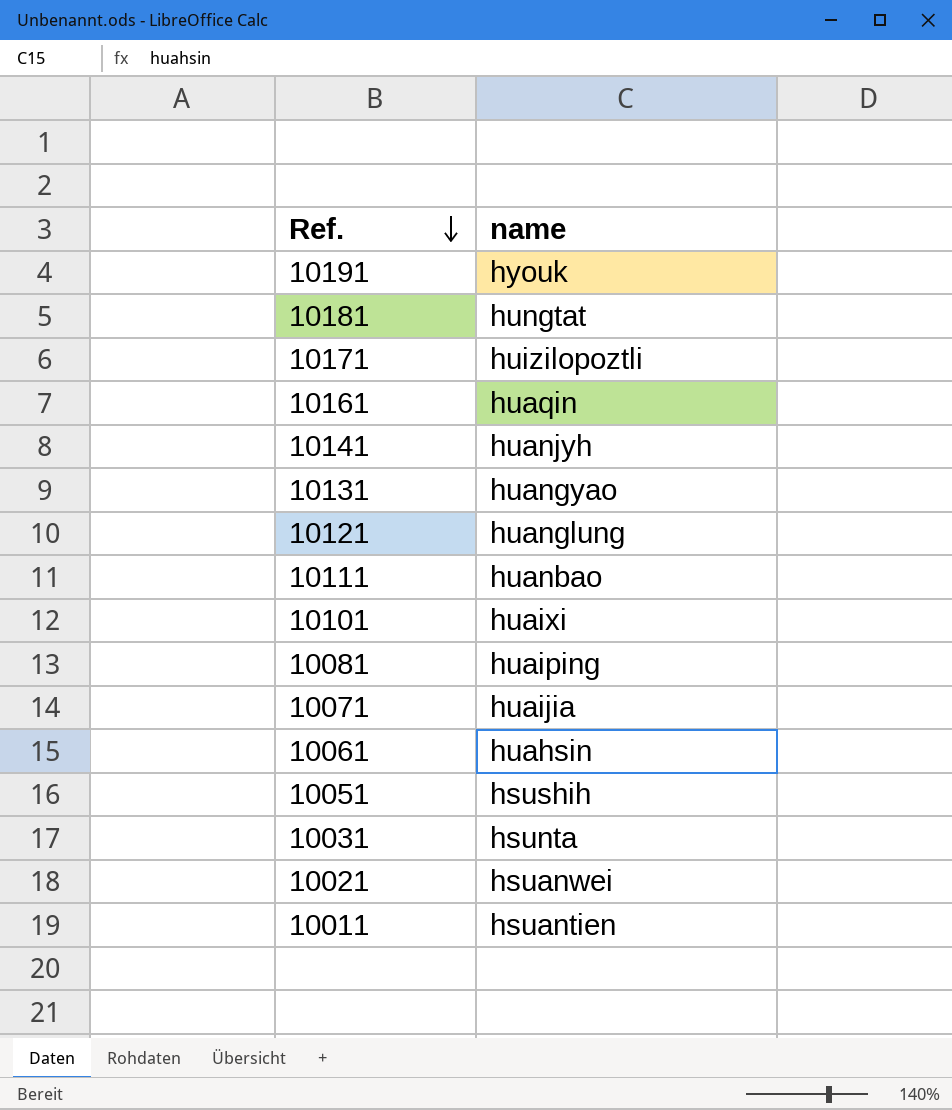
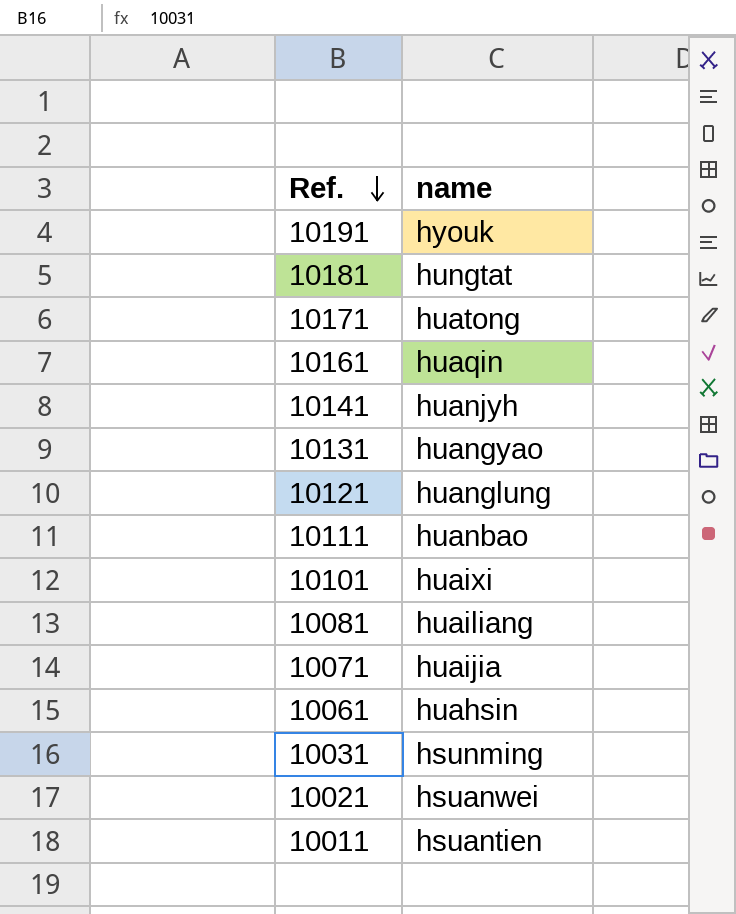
row 10051: hsushih -> none
10171 | name: huizilopoztli -> huatong
10081 | name: huaiping -> huailiang
10031 | name: hsunta -> hsunming

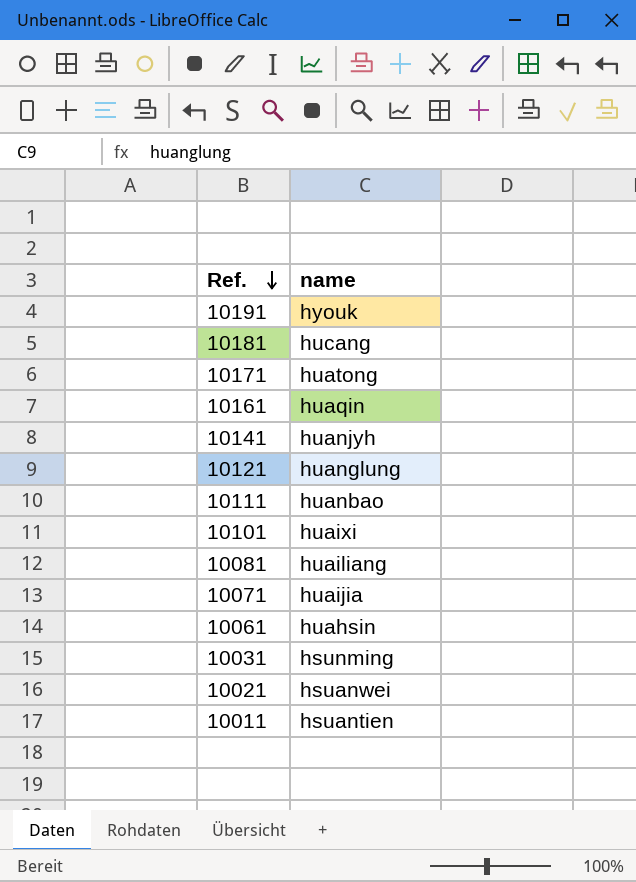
row 10131: huangyao -> none
10181 | name: hungtat -> hucang

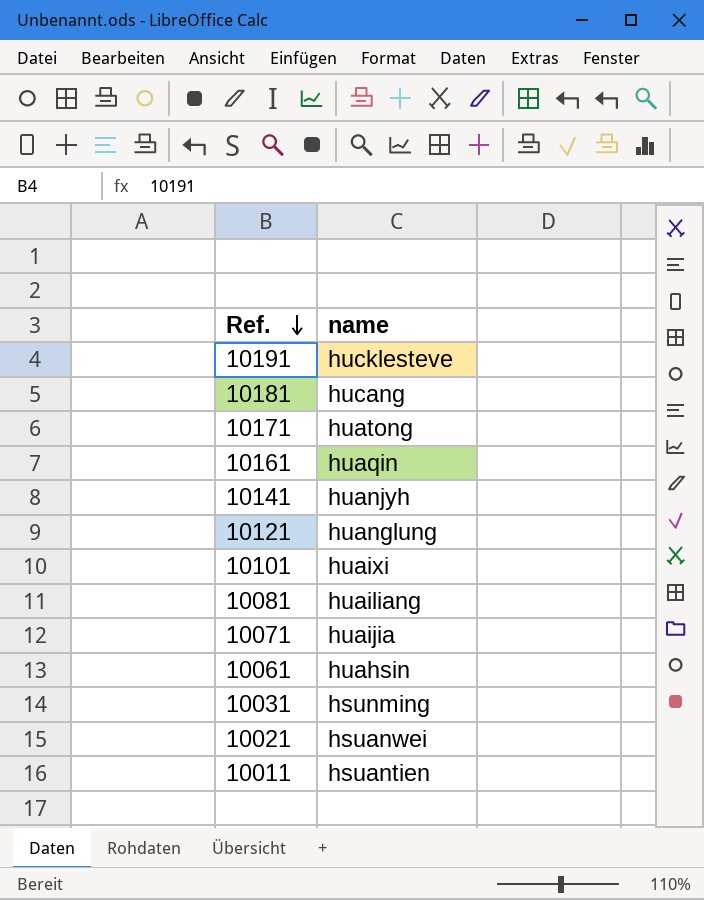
row 10111: huanbao -> none
10191 | name: hyouk -> hucklesteve

